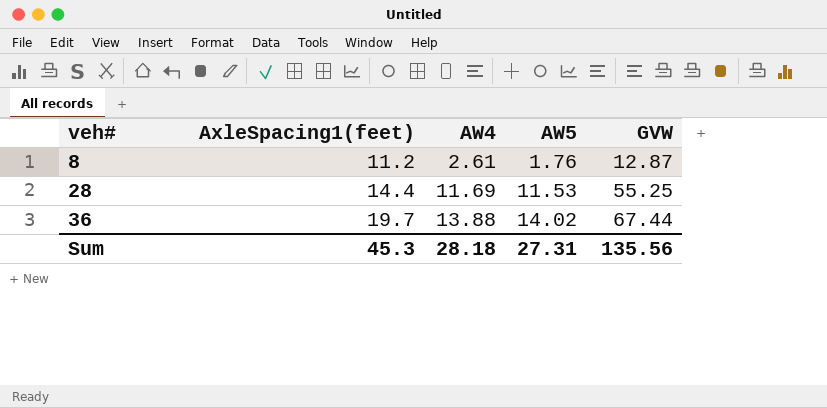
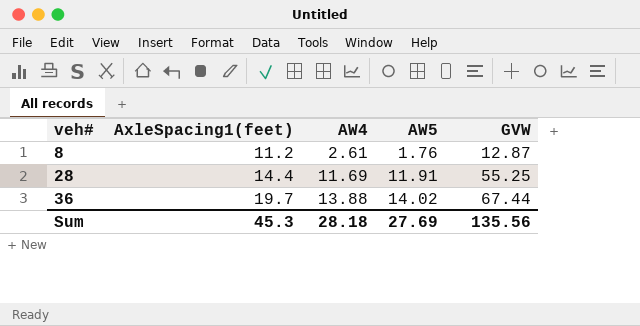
28 | AW5: 11.53 -> 11.91
Sum | AW5: 27.31 -> 27.69

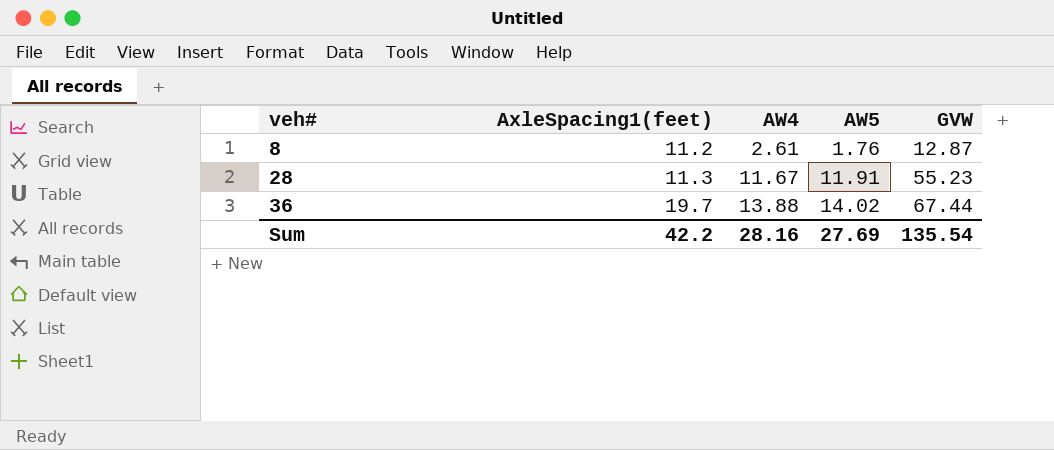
28 | AxleSpacing1(feet): 14.4 -> 11.3
28 | AW4: 11.69 -> 11.67
28 | GVW: 55.25 -> 55.23
Sum | AxleSpacing1(feet): 45.3 -> 42.2
Sum | AW4: 28.18 -> 28.16
Sum | GVW: 135.56 -> 135.54

